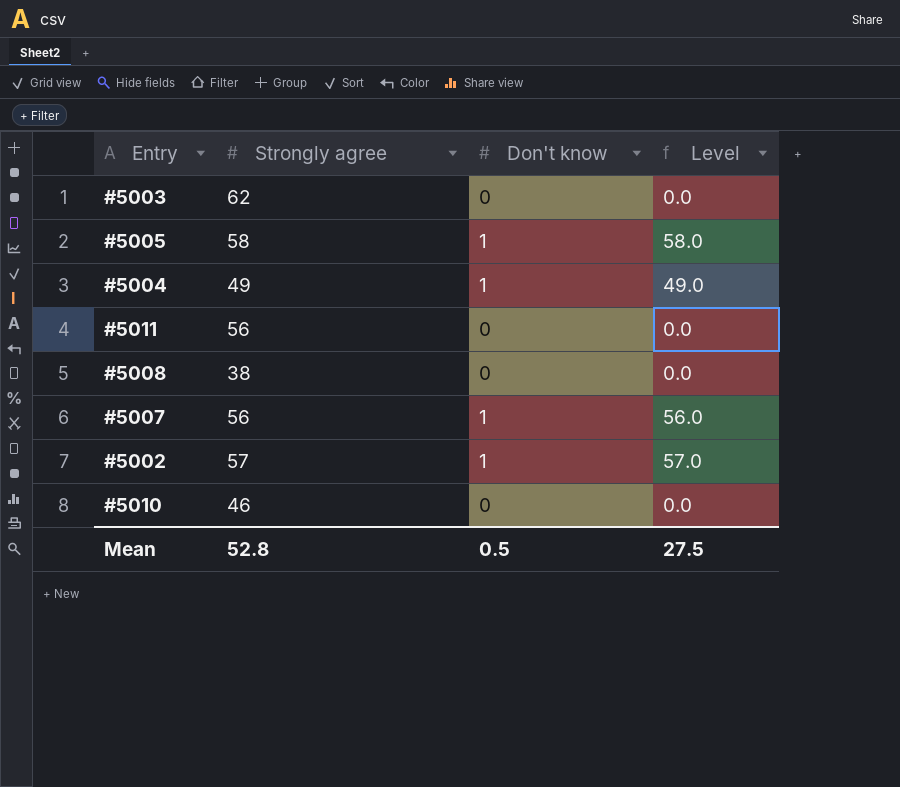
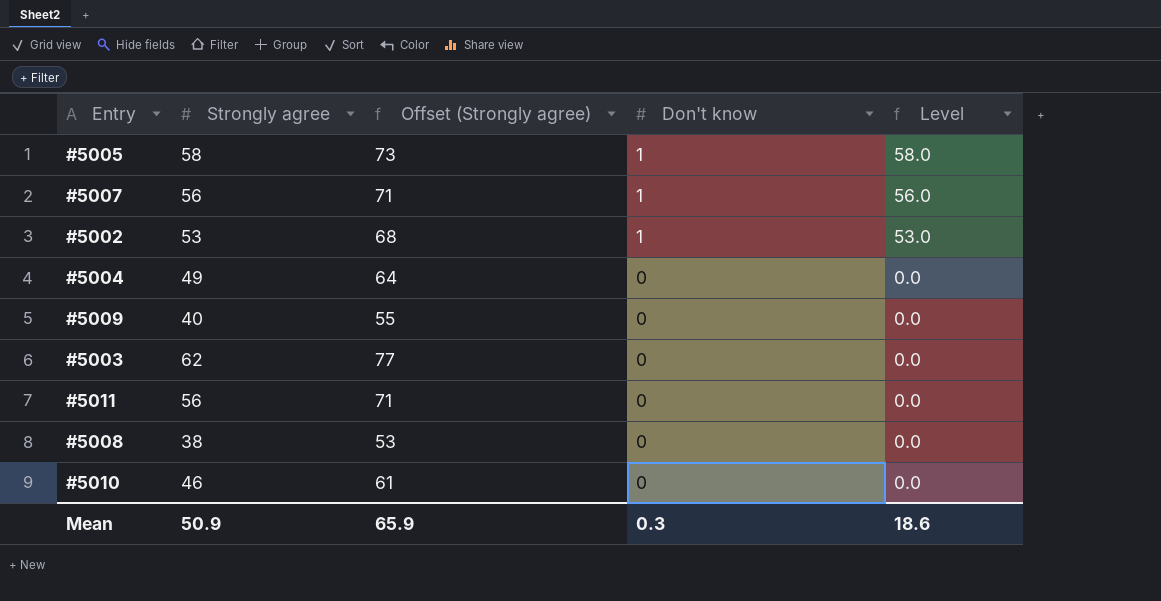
row order: none -> Don't know descending
column Offset (Strongly agree) | formula: none -> [Strongly agree] + 15
#5002 | Strongly agree: 57 -> 53
#5002 | Level: 57.0 -> 53.0
#5004 | Don't know: 1 -> 0
#5004 | Level: 49.0 -> 0.0
row #5009: none -> 40 | 55 | 0 | 0.0
Mean | Strongly agree: 52.8 -> 50.9
Mean | Don't know: 0.5 -> 0.3
Mean | Level: 27.5 -> 18.6

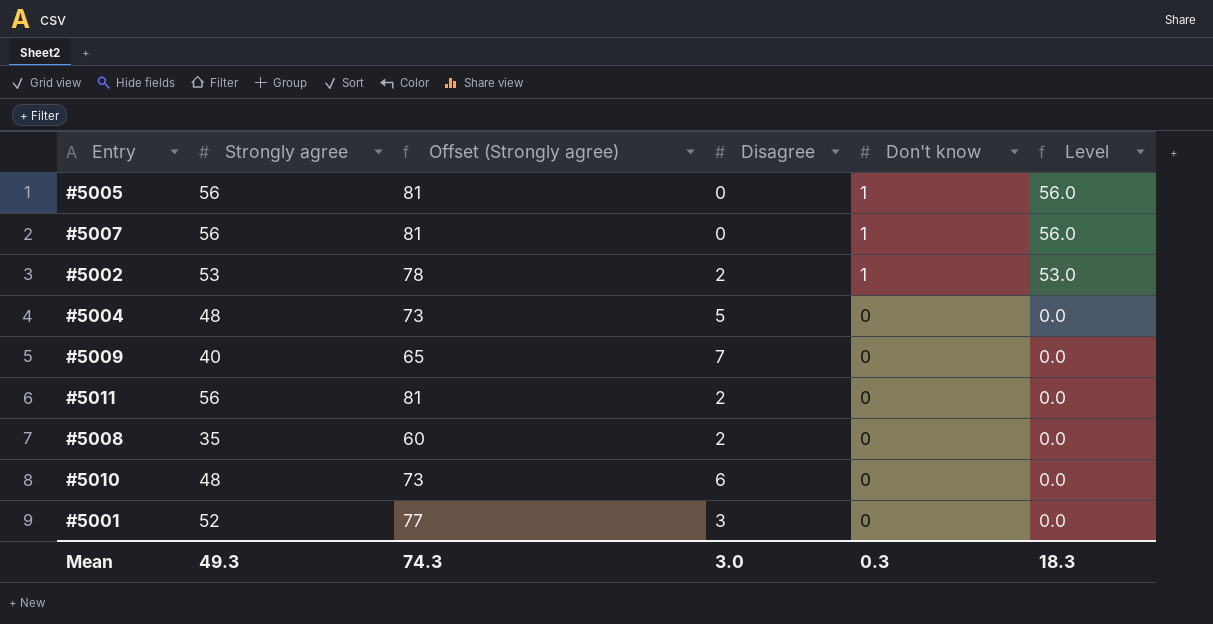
column Offset (Strongly agree) | formula: [Strongly agree] + 15 -> [Strongly agree] + 25
column Disagree | position: none -> 4
row #5003: 62 | 77 | 0 | 0.0 -> none
#5005 | Strongly agree: 58 -> 56
#5005 | Level: 58.0 -> 56.0
#5004 | Strongly agree: 49 -> 48
#5008 | Strongly agree: 38 -> 35
#5010 | Strongly agree: 46 -> 48
row #5001: none -> 52 | 77 | 3 | 0 | 0.0
Mean | Strongly agree: 50.9 -> 49.3
Mean | Offset (Strongly agree): 65.9 -> 74.3
Mean | Level: 18.6 -> 18.3

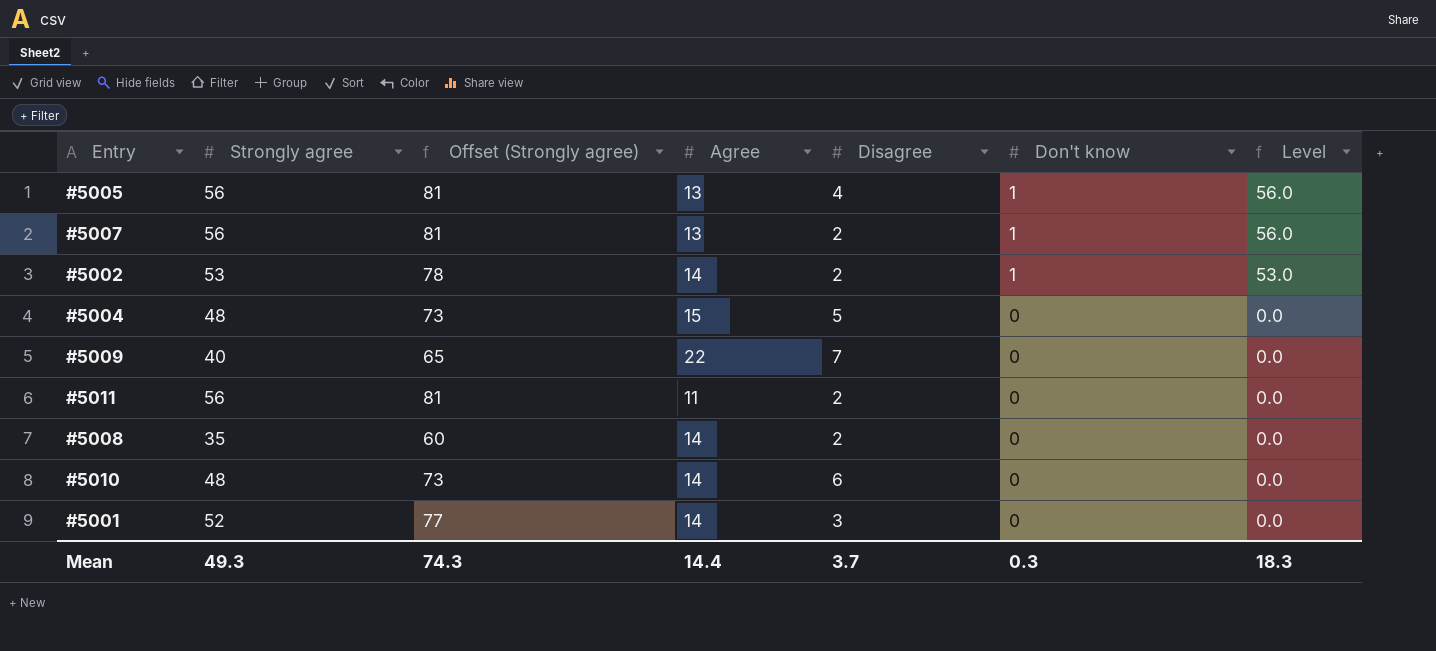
column Agree | position: none -> 4
#5005 | Disagree: 0 -> 4
#5007 | Disagree: 0 -> 2
Mean | Disagree: 3.0 -> 3.7

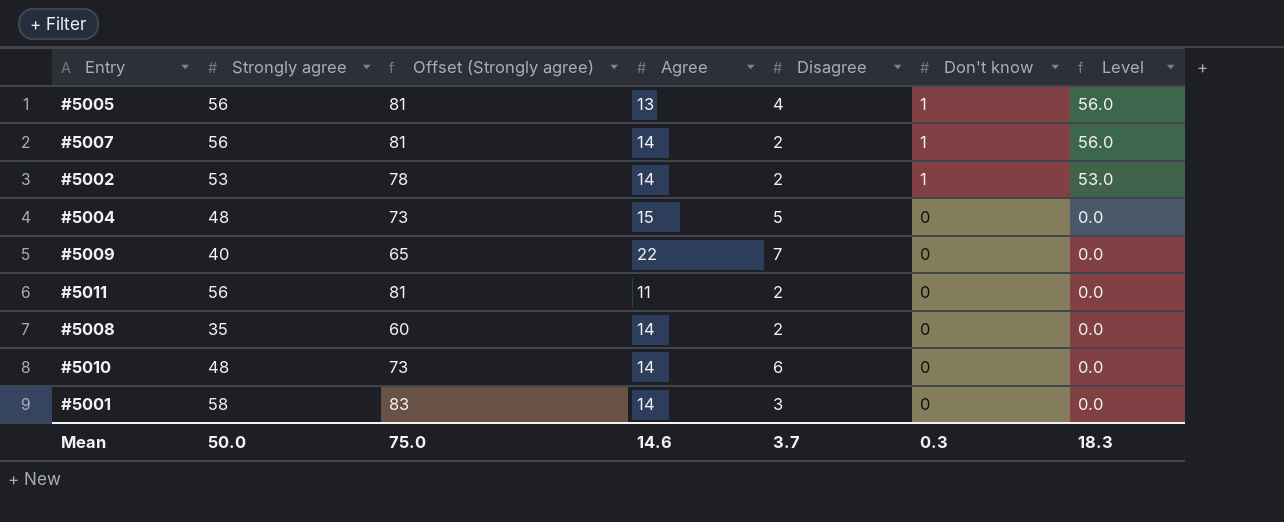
#5007 | Agree: 13 -> 14
#5001 | Strongly agree: 52 -> 58
#5001 | Offset (Strongly agree): 77 -> 83
Mean | Strongly agree: 49.3 -> 50.0
Mean | Offset (Strongly agree): 74.3 -> 75.0
Mean | Agree: 14.4 -> 14.6

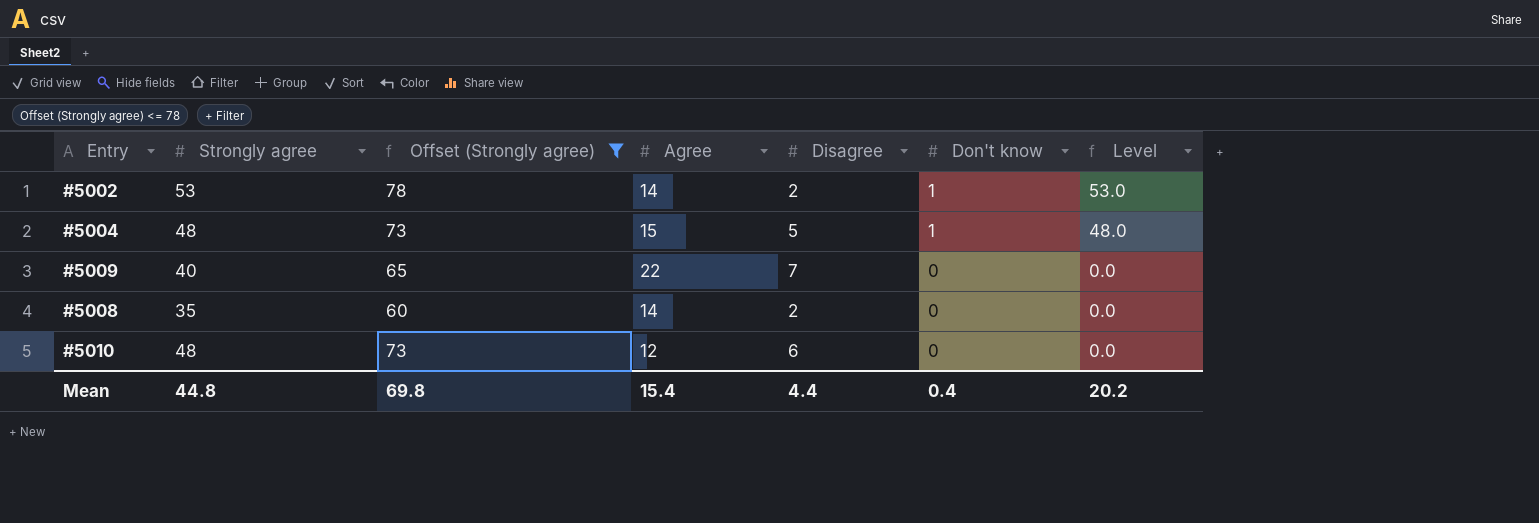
filter: none -> Offset (Strongly agree) <= 78
#5004 | Don't know: 0 -> 1
#5004 | Level: 0.0 -> 48.0
#5010 | Agree: 14 -> 12
Mean | Strongly agree: 50.0 -> 44.8
Mean | Offset (Strongly agree): 75.0 -> 69.8
Mean | Agree: 14.6 -> 15.4
Mean | Disagree: 3.7 -> 4.4
Mean | Don't know: 0.3 -> 0.4
Mean | Level: 18.3 -> 20.2

